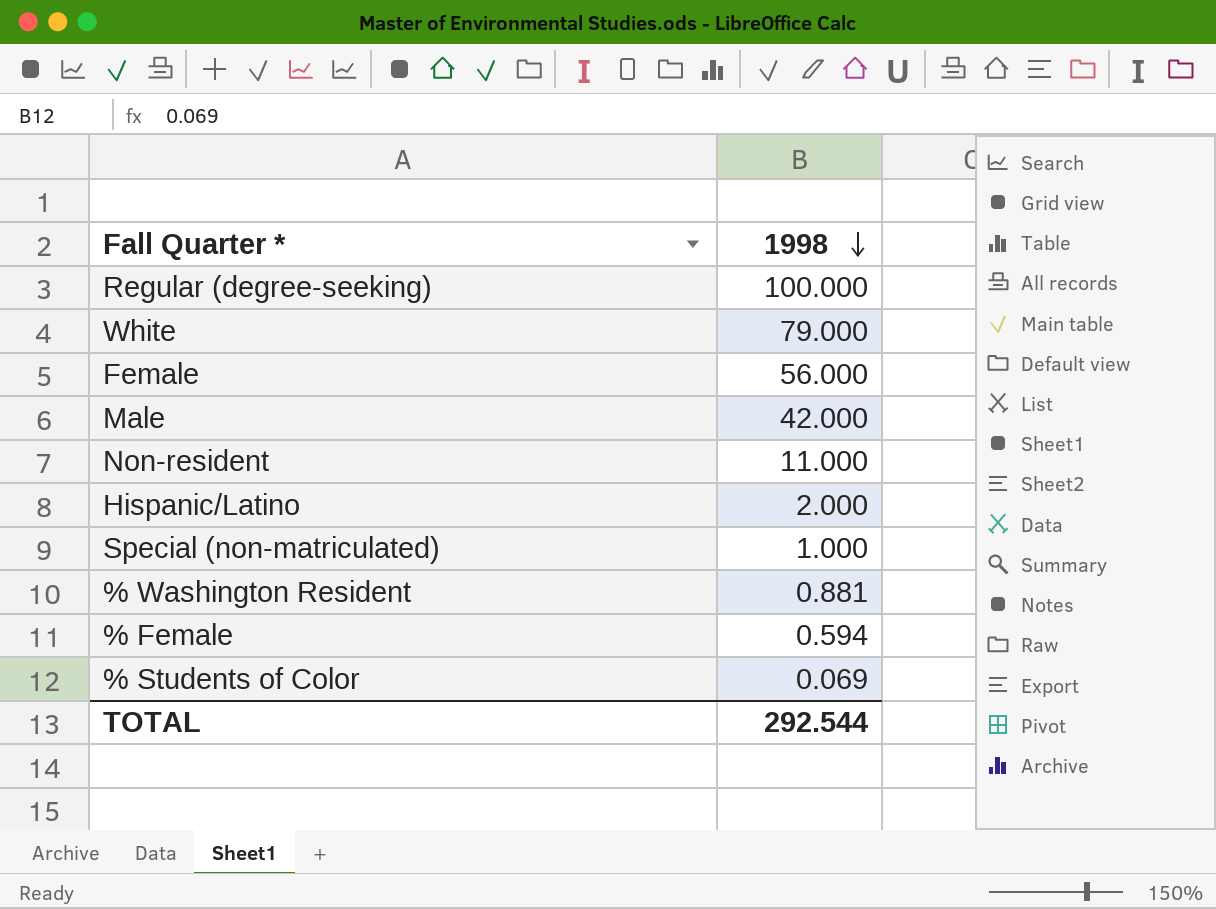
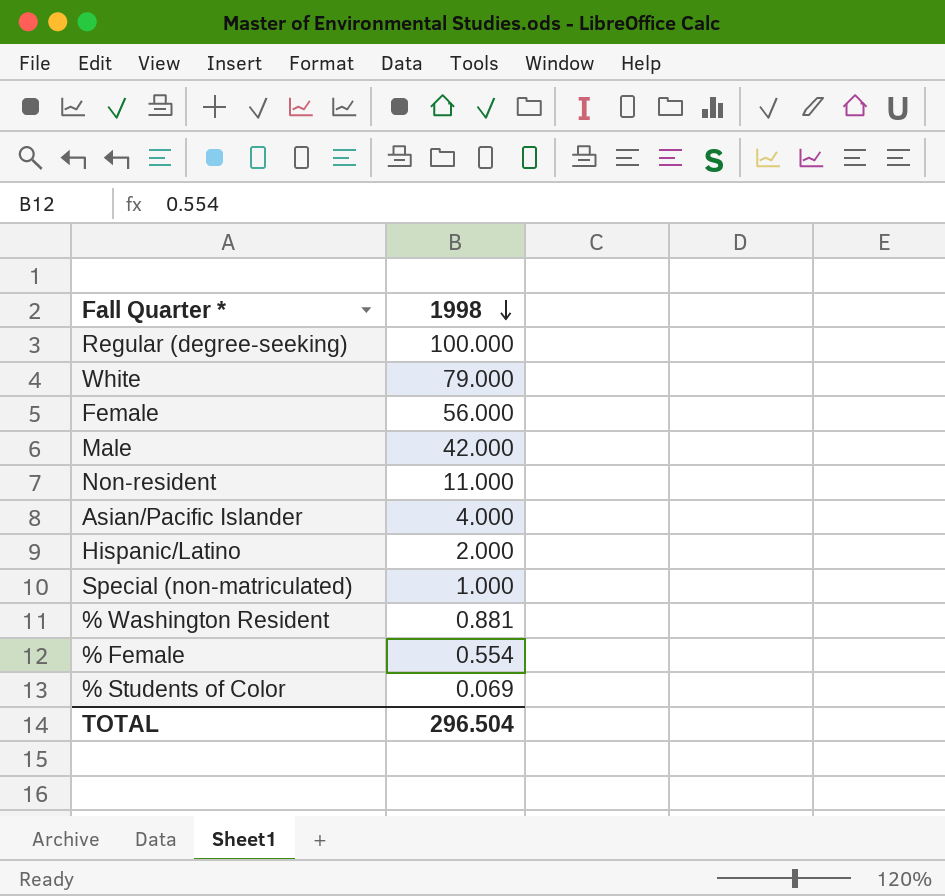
row Asian/Pacific Islander: none -> 4.000
% Female | 1998: 0.594 -> 0.554
TOTAL | 1998: 292.544 -> 296.504

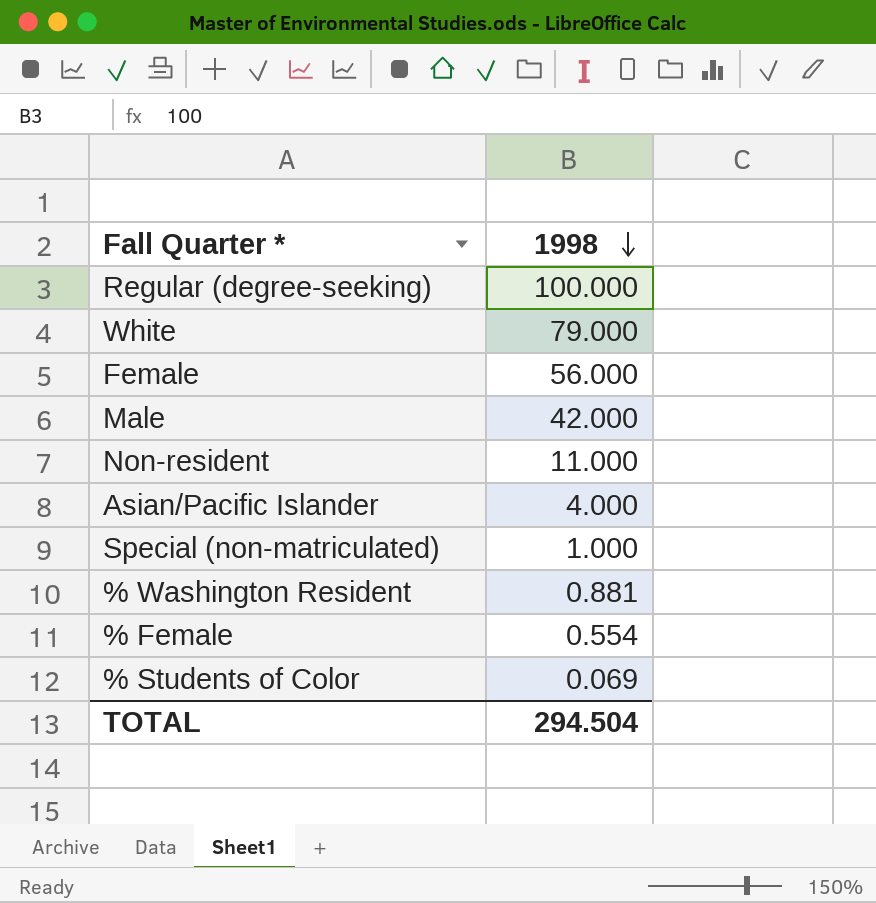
row Hispanic/Latino: 2.000 -> none
TOTAL | 1998: 296.504 -> 294.504

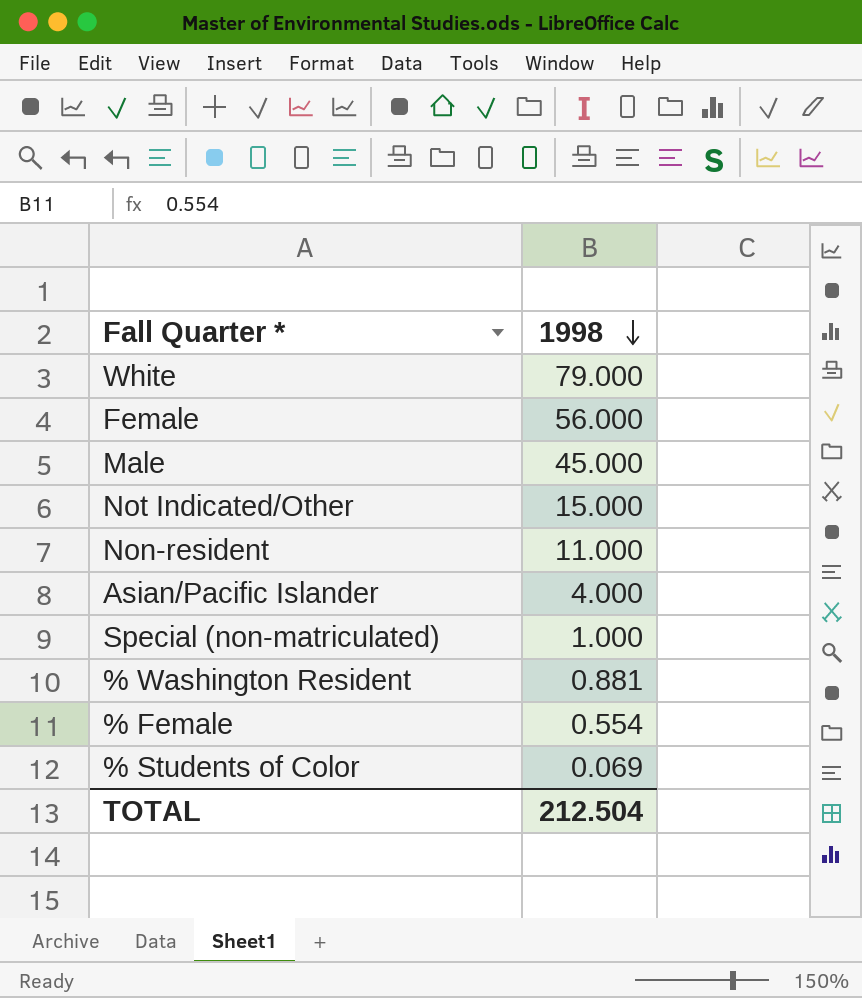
row Regular (degree-seeking): 100.000 -> none
Male | 1998: 42.000 -> 45.000
row Not Indicated/Other: none -> 15.000
TOTAL | 1998: 294.504 -> 212.504

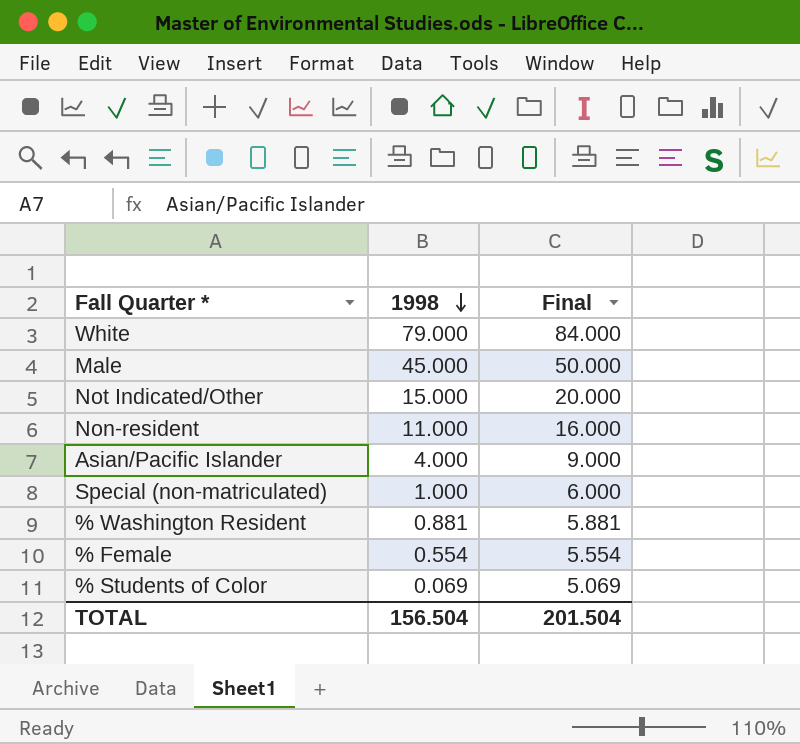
column Final | formula: none -> [1998] + 5
row Female: 56.000 -> none
TOTAL | 1998: 212.504 -> 156.504

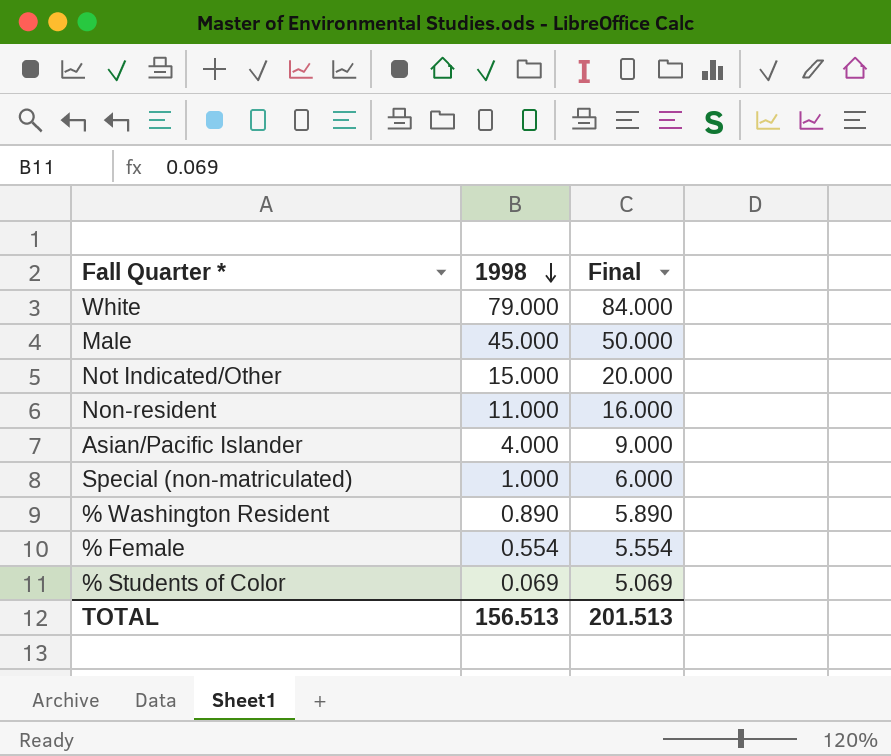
% Washington Resident | 1998: 0.881 -> 0.890
% Washington Resident | Final: 5.881 -> 5.890
TOTAL | 1998: 156.504 -> 156.513
TOTAL | Final: 201.504 -> 201.513

